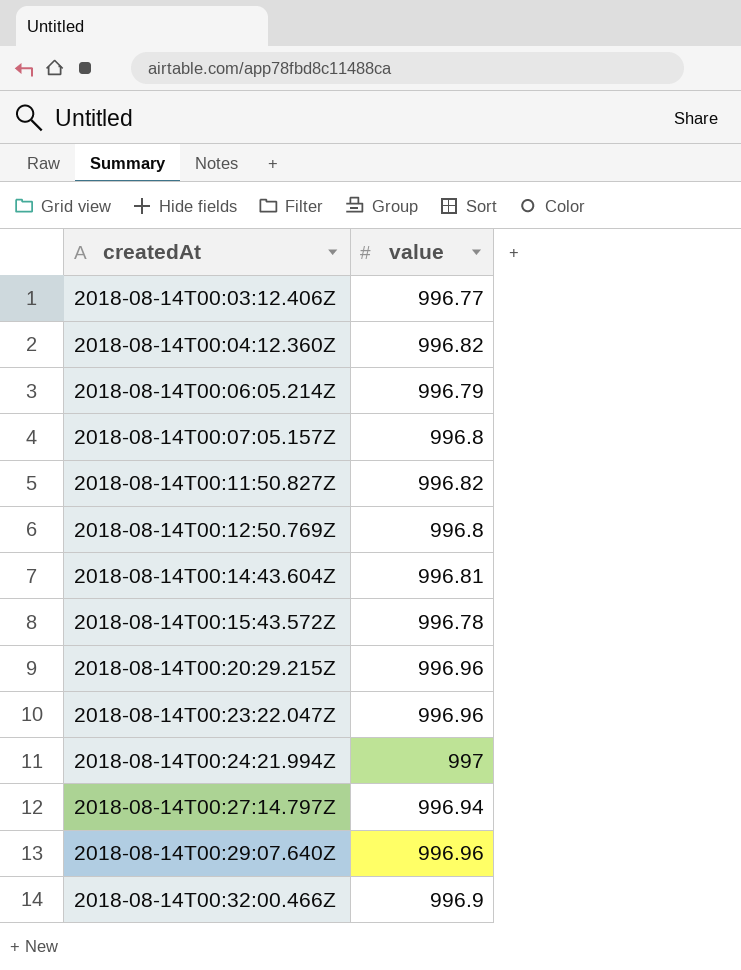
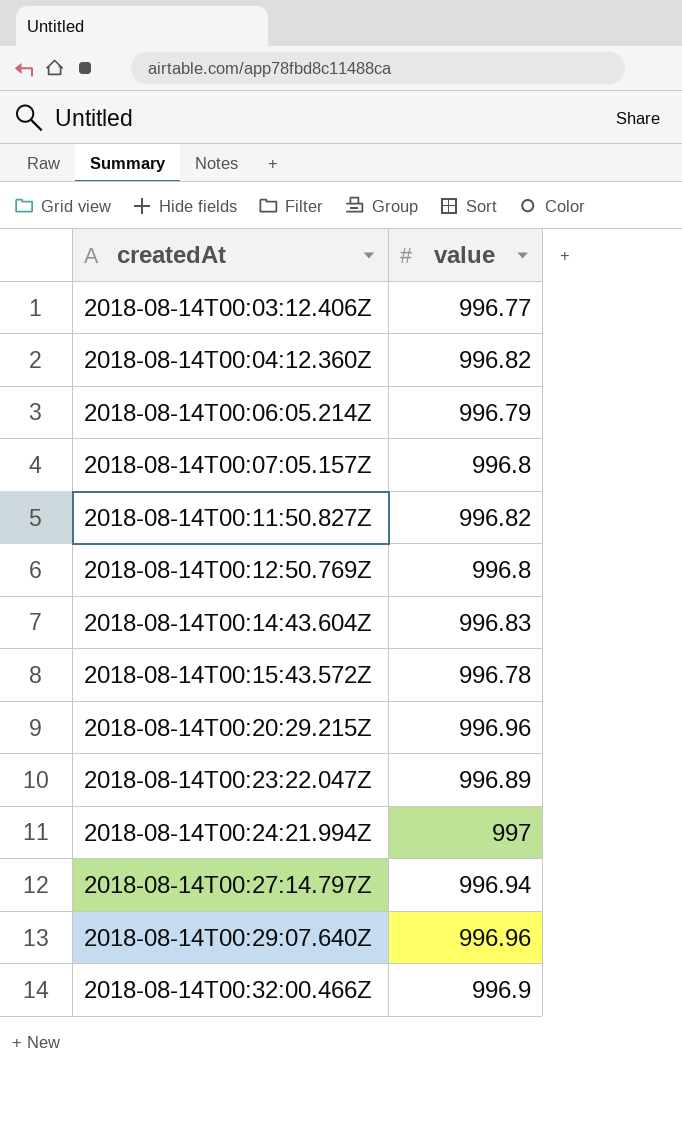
2018-08-14T00:14:43.604Z | value: 996.81 -> 996.83
2018-08-14T00:23:22.047Z | value: 996.96 -> 996.89

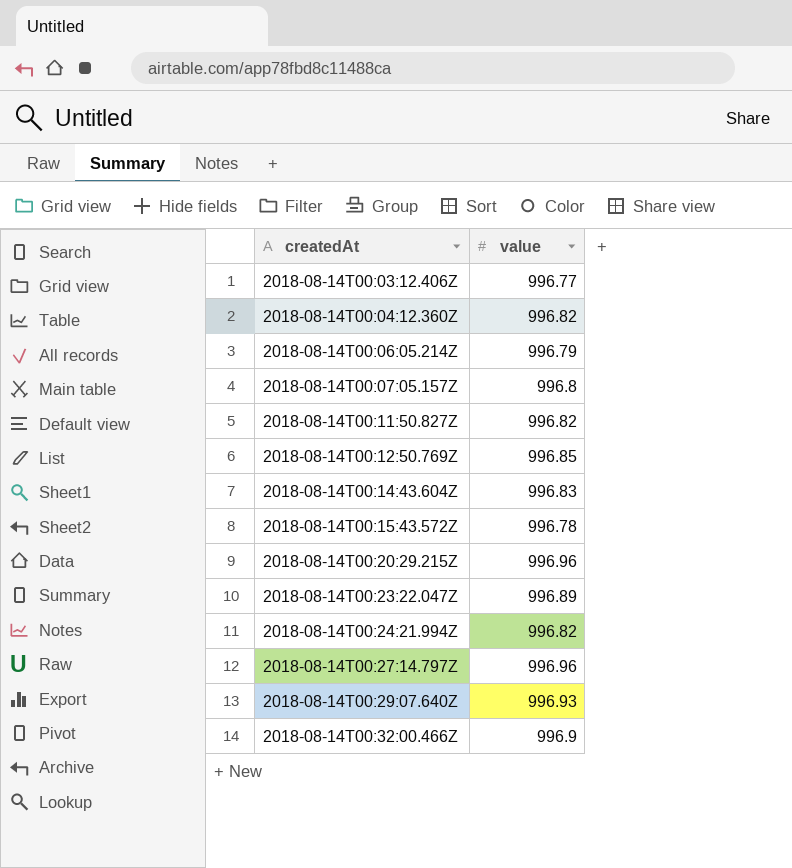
2018-08-14T00:12:50.769Z | value: 996.8 -> 996.85
2018-08-14T00:24:21.994Z | value: 997 -> 996.82
2018-08-14T00:27:14.797Z | value: 996.94 -> 996.96
2018-08-14T00:29:07.640Z | value: 996.96 -> 996.93

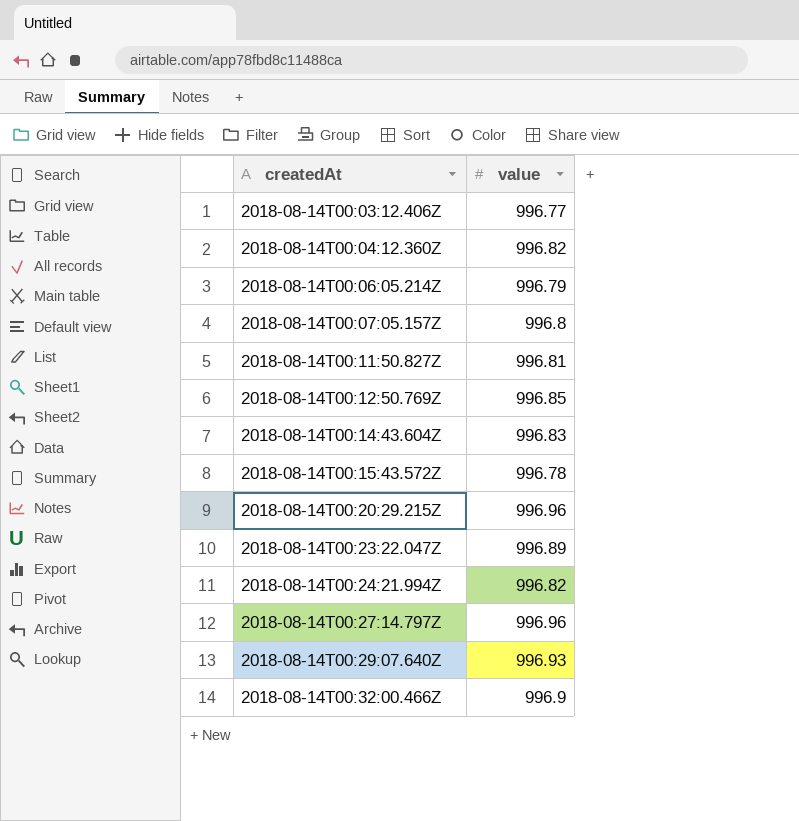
2018-08-14T00:11:50.827Z | value: 996.82 -> 996.81

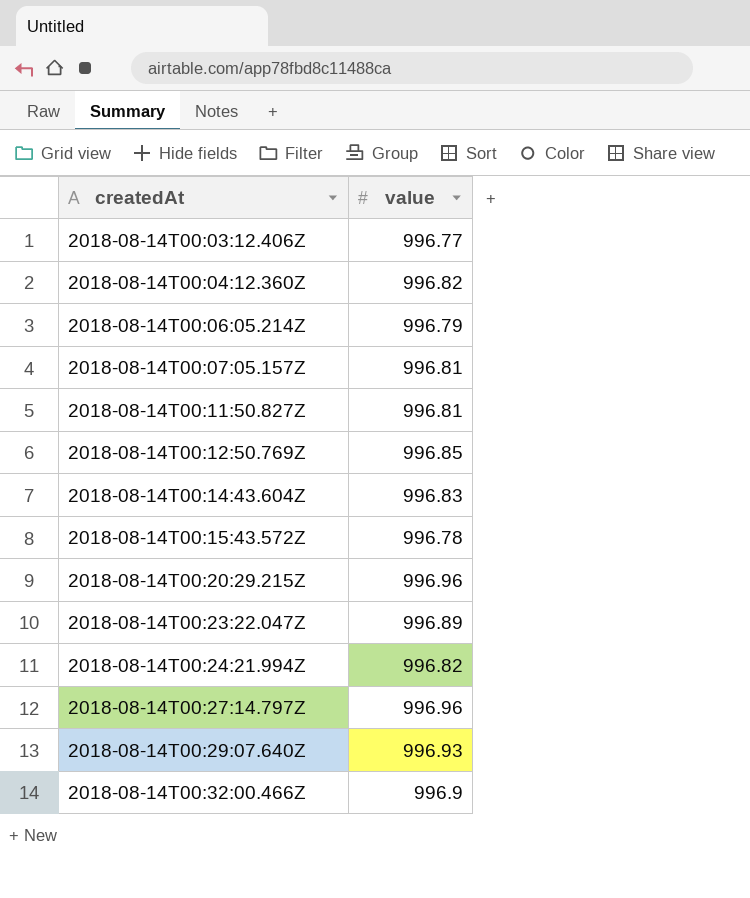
2018-08-14T00:07:05.157Z | value: 996.8 -> 996.81

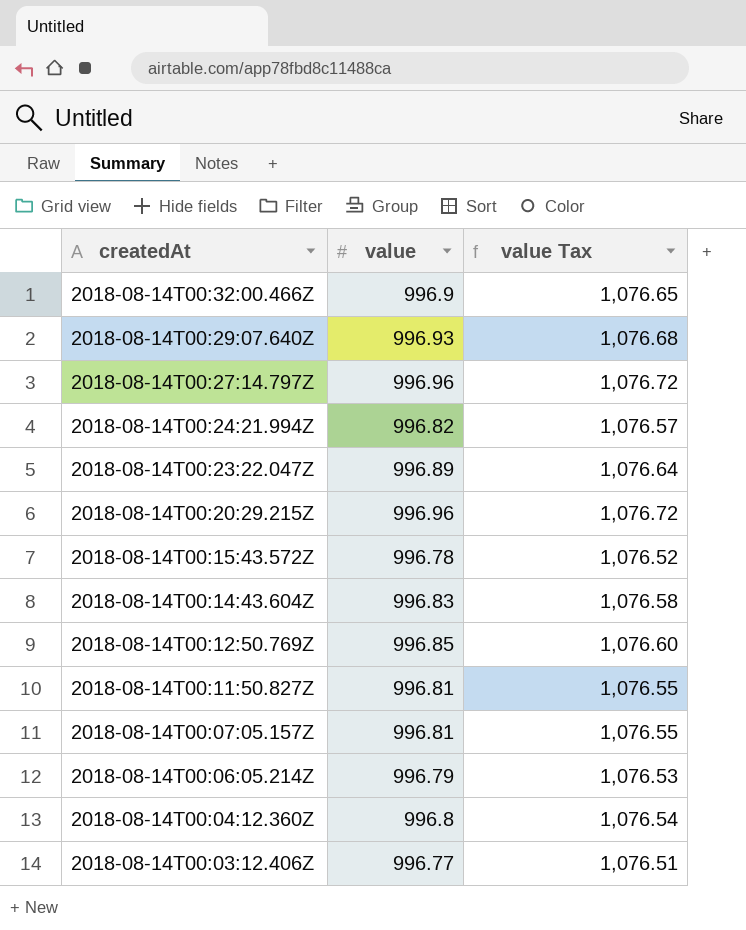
row order: createdAt ascending -> createdAt descending
column value Tax | formula: none -> [value] * 1.08
2018-08-14T00:04:12.360Z | value: 996.82 -> 996.8

